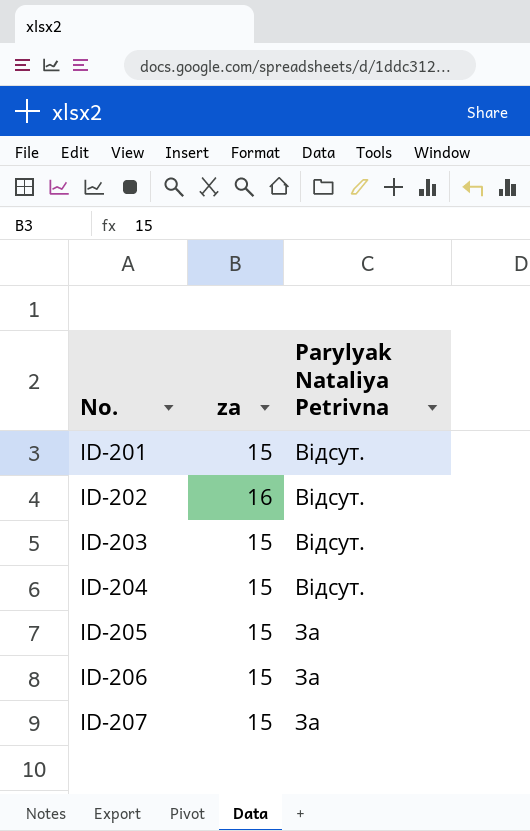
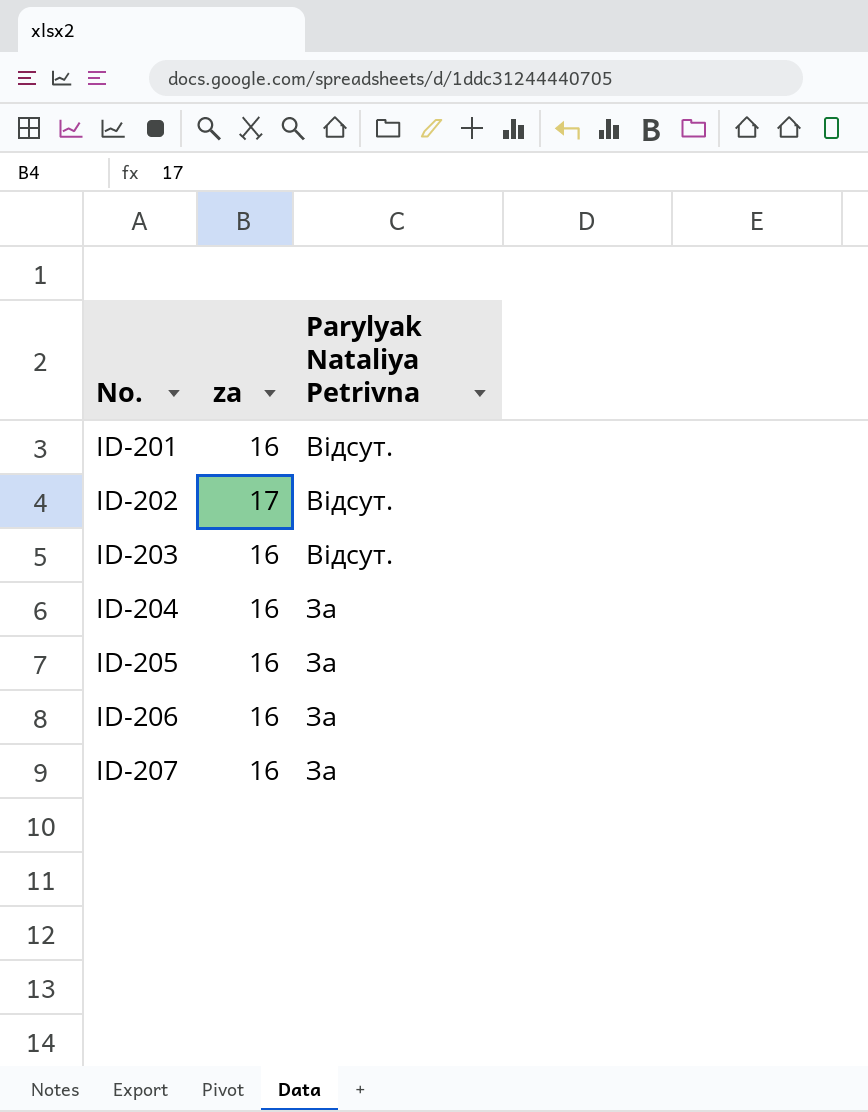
ID-201 | za: 15 -> 16
ID-202 | za: 16 -> 17
ID-203 | za: 15 -> 16
ID-204 | za: 15 -> 16
ID-204 | Parylyak Nataliya Petrivna: Відсут. -> За
ID-205 | za: 15 -> 16
ID-206 | za: 15 -> 16
ID-207 | za: 15 -> 16

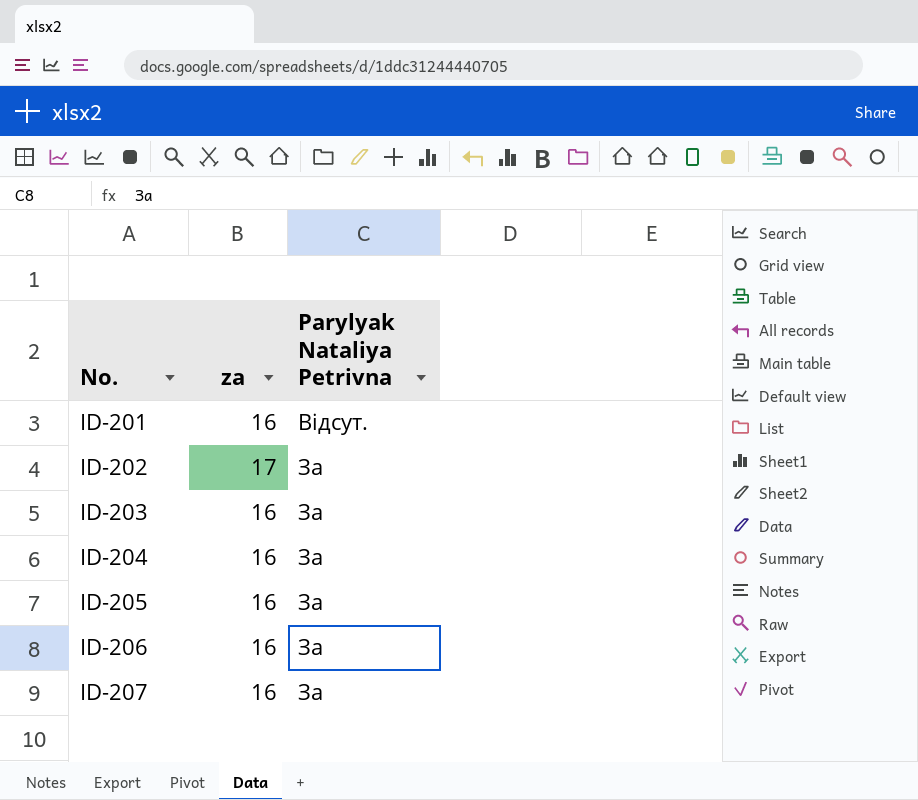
ID-202 | Parylyak Nataliya Petrivna: Відсут. -> За
ID-203 | Parylyak Nataliya Petrivna: Відсут. -> За

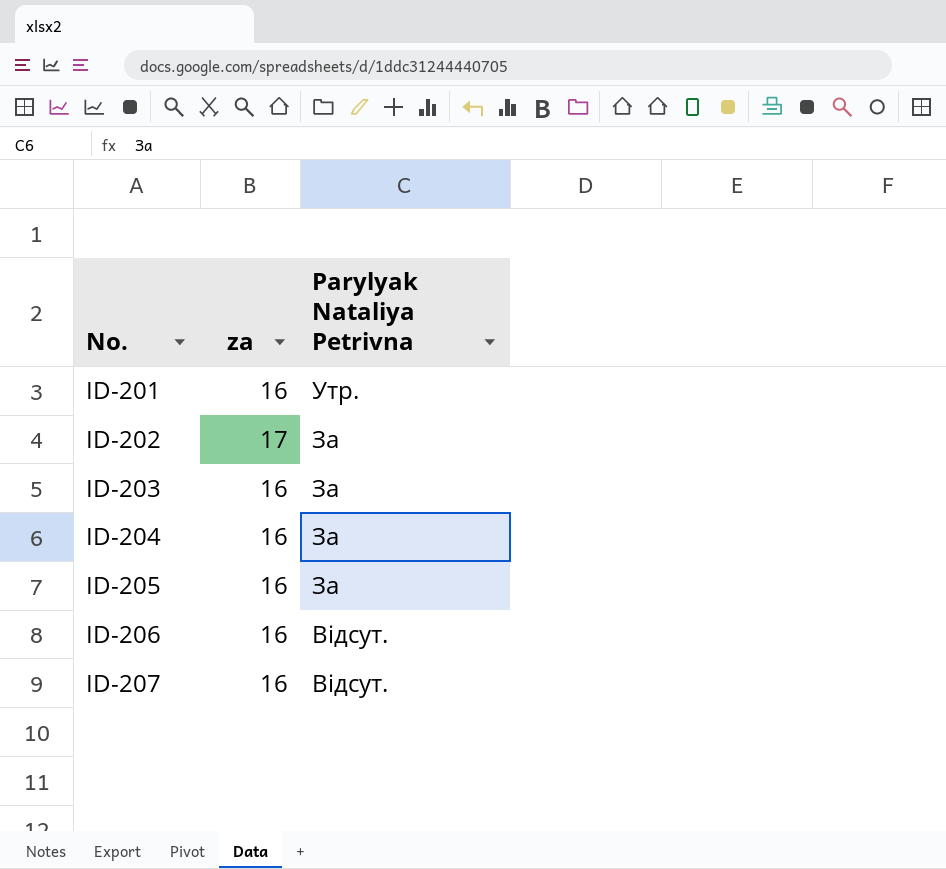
ID-201 | Parylyak Nataliya Petrivna: Відсут. -> Утр.
ID-206 | Parylyak Nataliya Petrivna: За -> Відсут.
ID-207 | Parylyak Nataliya Petrivna: За -> Відсут.

